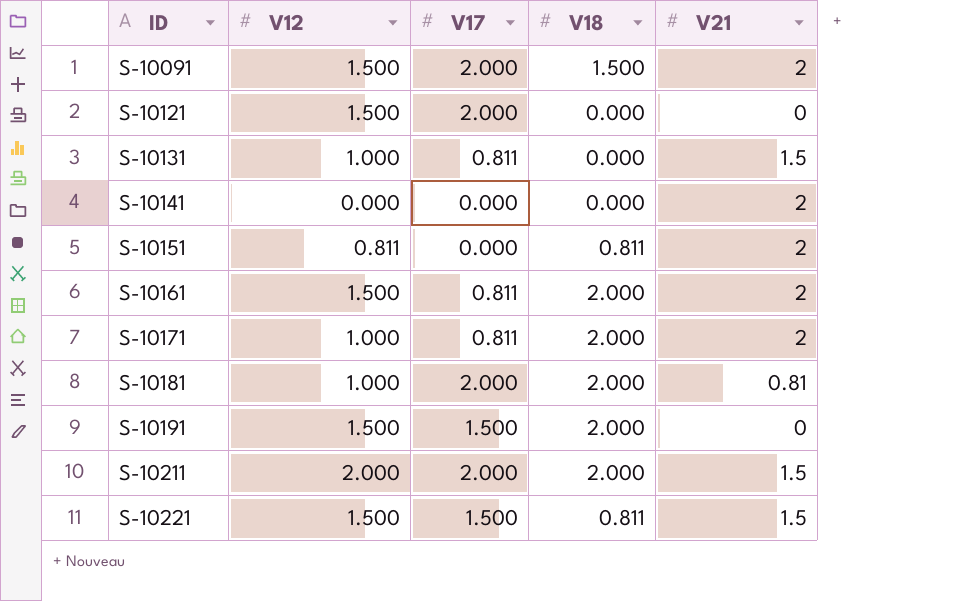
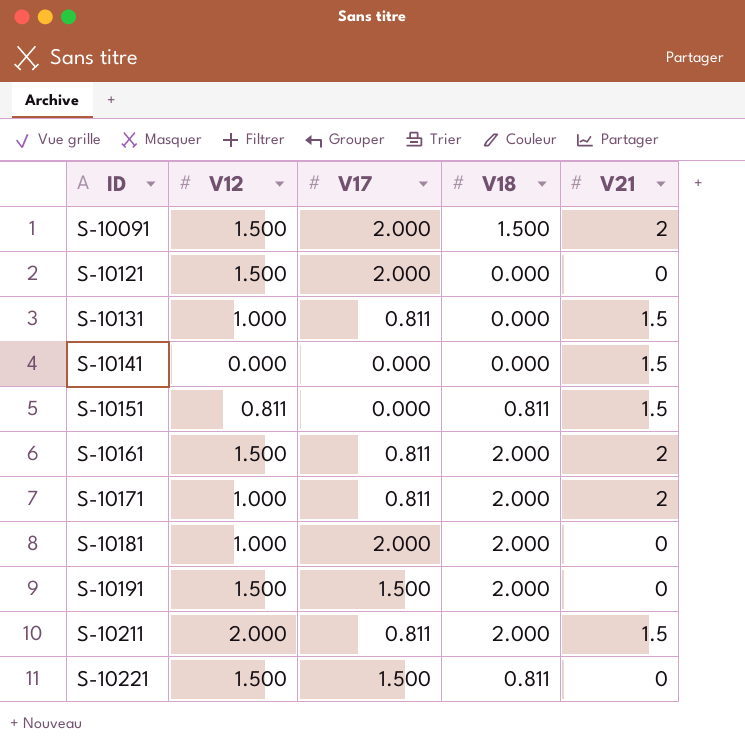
S-10141 | V21: 2 -> 1.5
S-10151 | V21: 2 -> 1.5
S-10181 | V21: 0.81 -> 0
S-10211 | V17: 2.000 -> 0.811
S-10221 | V21: 1.5 -> 0

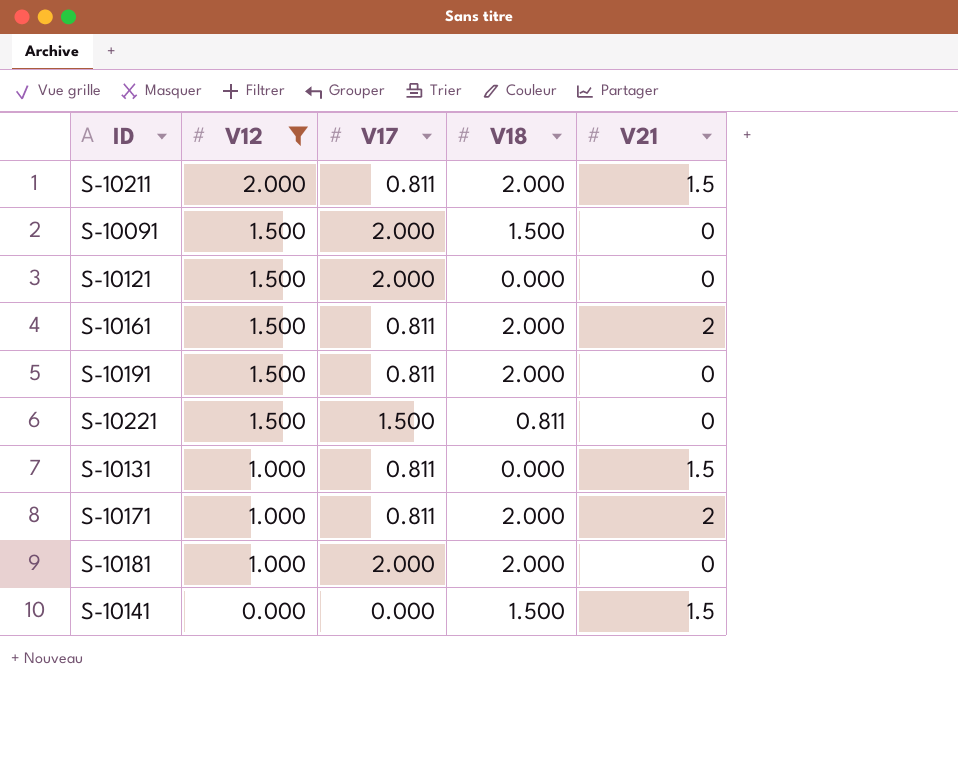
filter: none -> V12 != 0.811
row order: ID ascending -> V12 descending
S-10091 | V21: 2 -> 0
S-10191 | V17: 1.500 -> 0.811
S-10141 | V18: 0.000 -> 1.500

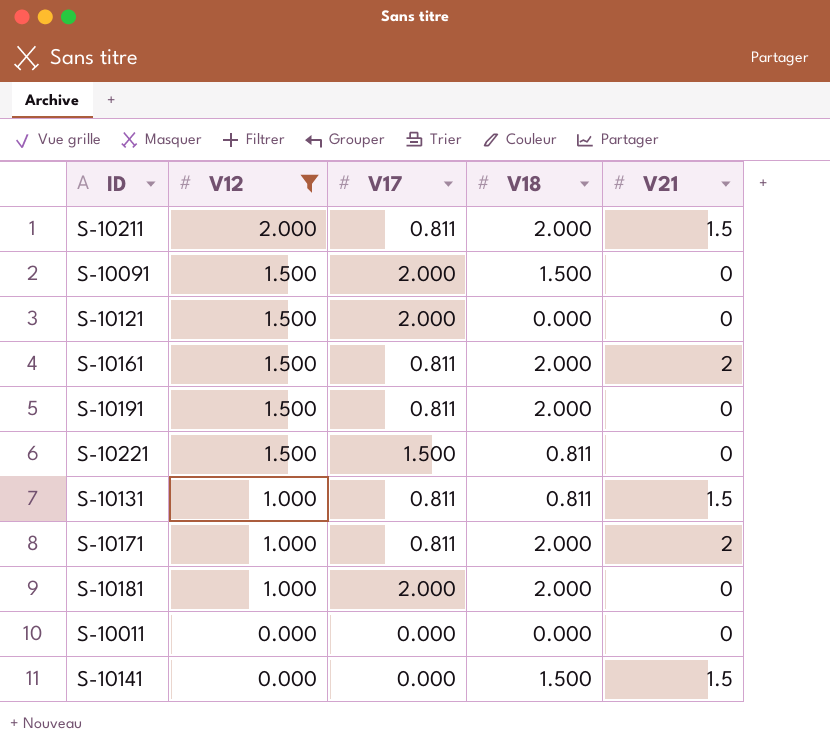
S-10131 | V18: 0.000 -> 0.811
row S-10011: none -> 0.000 | 0.000 | 0.000 | 0

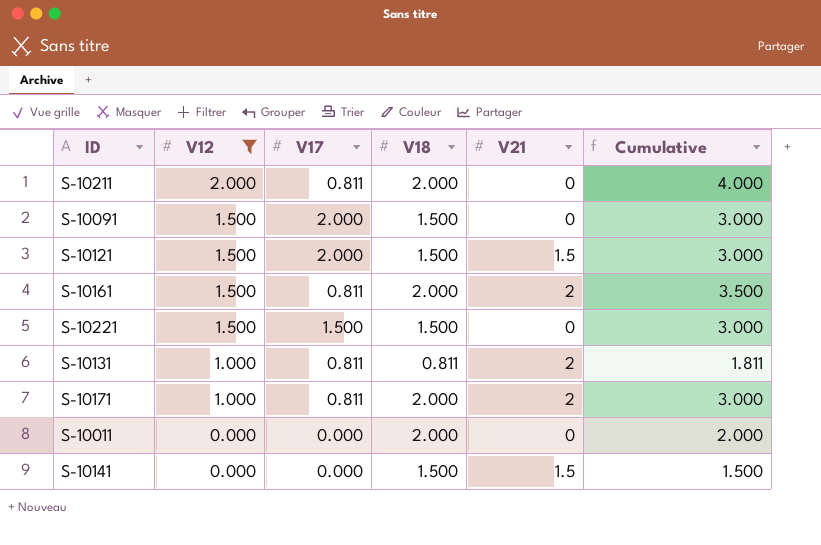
column Cumulative | formula: none -> [V12] + [V18]
row S-10191: 1.500 | 0.811 | 2.000 | 0 -> none
row S-10181: 1.000 | 2.000 | 2.000 | 0 -> none
S-10211 | V21: 1.5 -> 0
S-10121 | V18: 0.000 -> 1.500
S-10121 | V21: 0 -> 1.5
S-10221 | V18: 0.811 -> 1.500
S-10131 | V21: 1.5 -> 2
S-10011 | V18: 0.000 -> 2.000

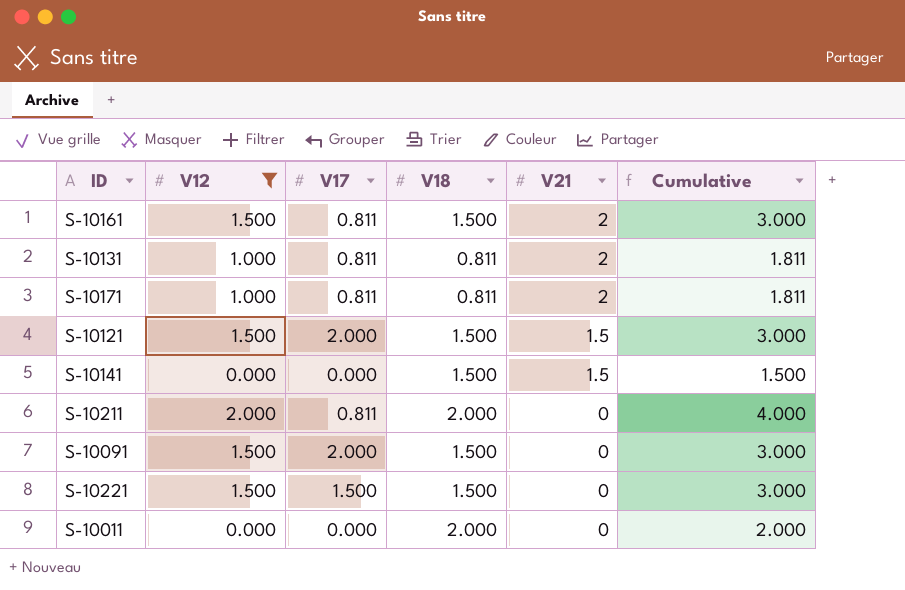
row order: V12 descending -> V21 descending
S-10161 | V18: 2.000 -> 1.500
S-10161 | Cumulative: 3.500 -> 3.000
S-10171 | V18: 2.000 -> 0.811
S-10171 | Cumulative: 3.000 -> 1.811

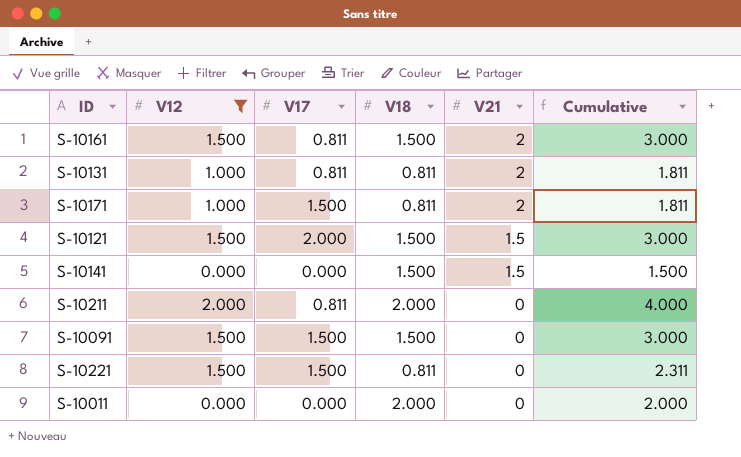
S-10171 | V17: 0.811 -> 1.500
S-10091 | V17: 2.000 -> 1.500
S-10221 | V18: 1.500 -> 0.811
S-10221 | Cumulative: 3.000 -> 2.311

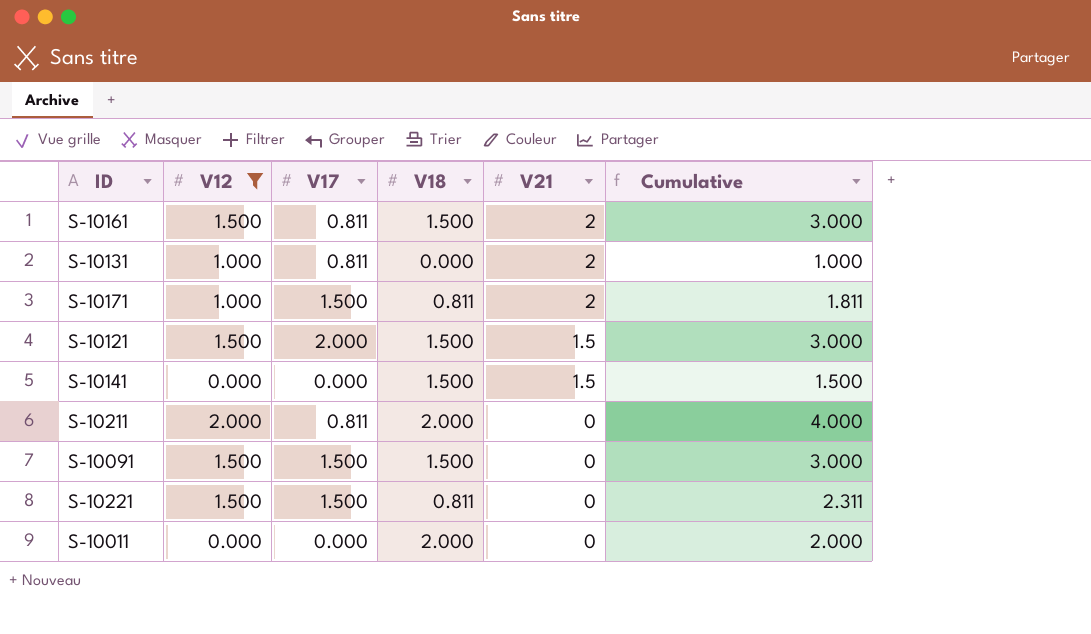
S-10131 | V18: 0.811 -> 0.000
S-10131 | Cumulative: 1.811 -> 1.000

